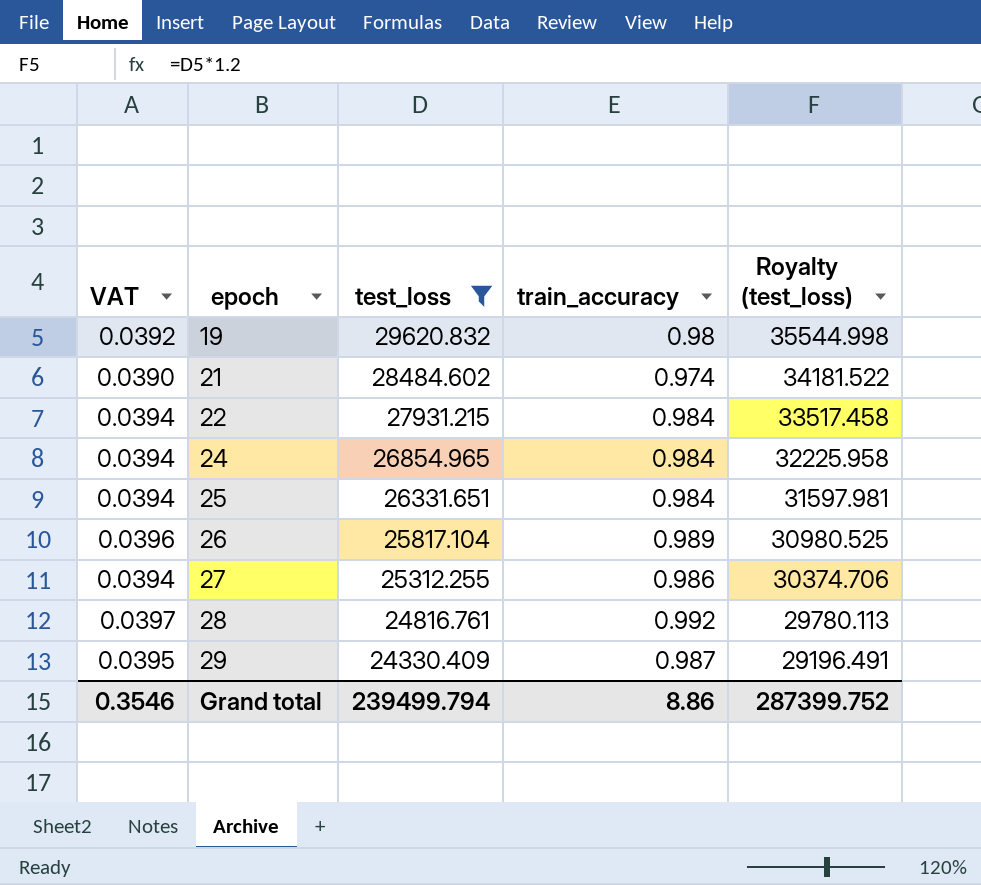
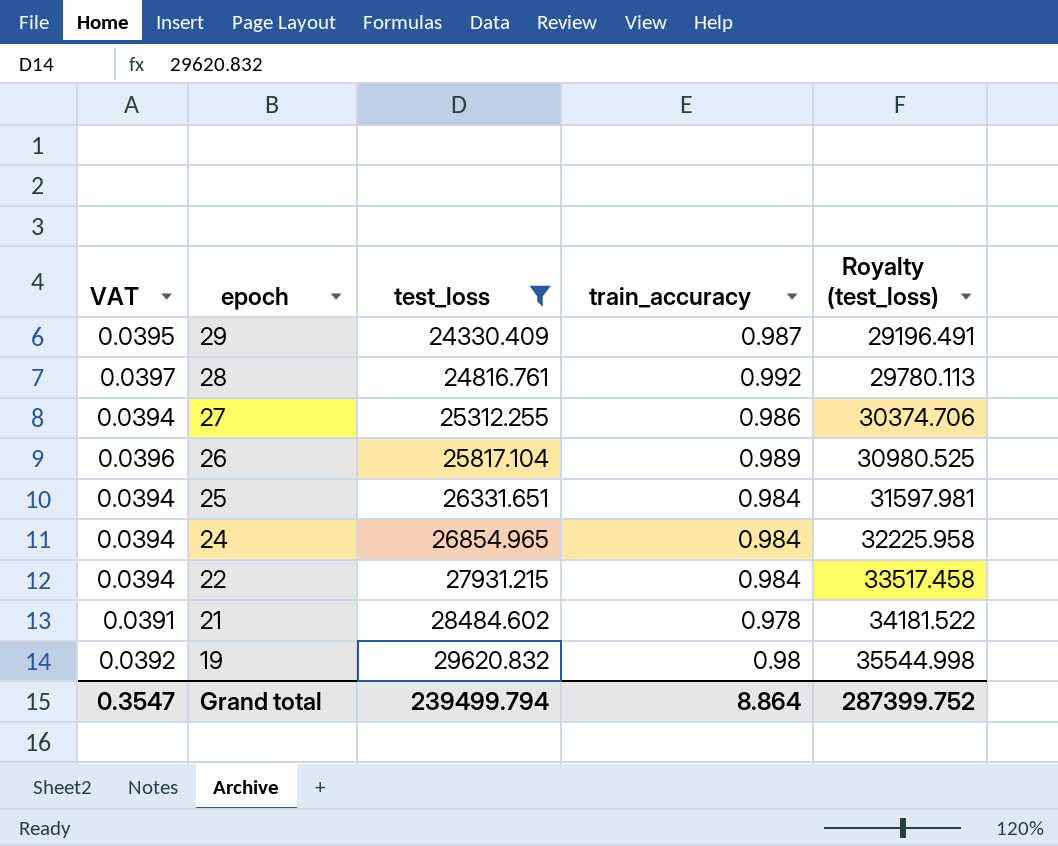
row order: epoch ascending -> epoch descending
21 | VAT: 0.0390 -> 0.0391
21 | train_accuracy: 0.974 -> 0.978
Grand total | VAT: 0.3546 -> 0.3547
Grand total | train_accuracy: 8.86 -> 8.864

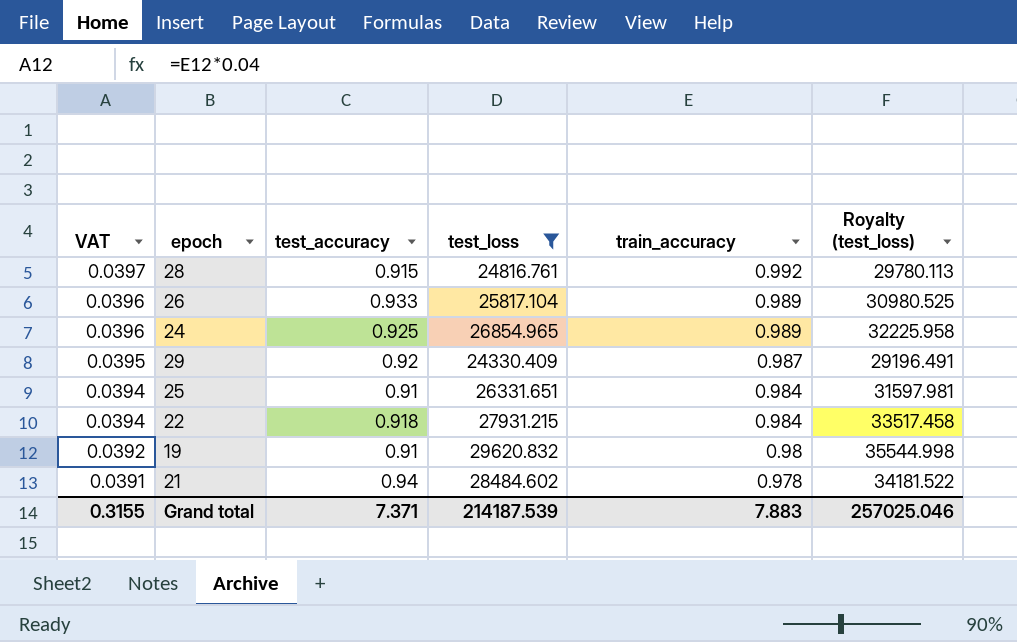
row order: epoch descending -> VAT descending
column test_accuracy | position: none -> 3
row 27: 0.0394 | 25312.255 | 0.986 | 30374.706 -> none
24 | VAT: 0.0394 -> 0.0396
24 | train_accuracy: 0.984 -> 0.989
Grand total | VAT: 0.3547 -> 0.3155
Grand total | test_loss: 239499.794 -> 214187.539
Grand total | train_accuracy: 8.864 -> 7.883
Grand total | Royalty (test_loss): 287399.752 -> 257025.046

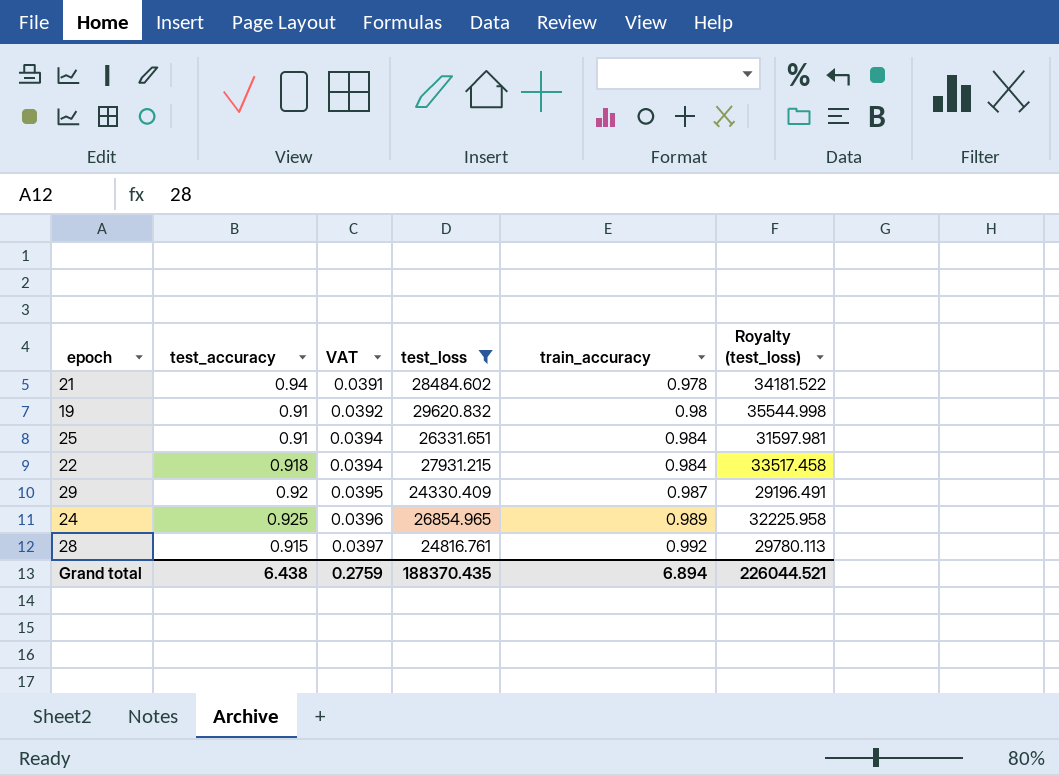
row order: VAT descending -> VAT ascending
column VAT | position: 1 -> 3
row 26: 0.0396 | 0.933 | 25817.104 | 0.989 | 30980.525 -> none
Grand total | test_accuracy: 7.371 -> 6.438
Grand total | VAT: 0.3155 -> 0.2759
Grand total | test_loss: 214187.539 -> 188370.435
Grand total | train_accuracy: 7.883 -> 6.894
Grand total | Royalty (test_loss): 257025.046 -> 226044.521

